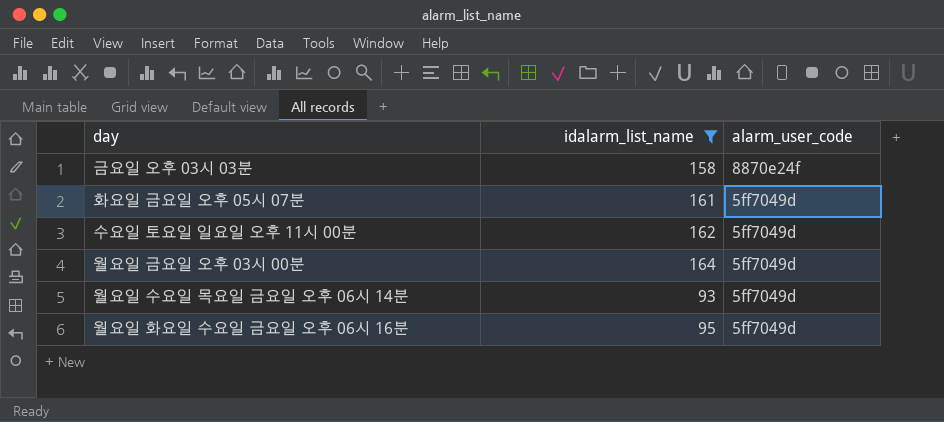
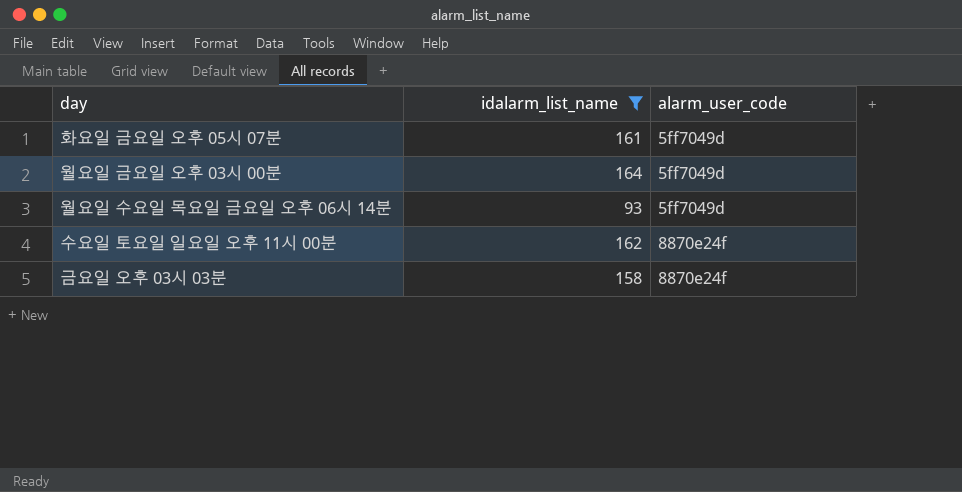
row order: alarm_user_code descending -> alarm_user_code ascending
row 월요일 화요일 수요일 금요일 오후 06시 16분: 95 | 5ff7049d -> none
수요일 토요일 일요일 오후 11시 00분 | alarm_user_code: 5ff7049d -> 8870e24f

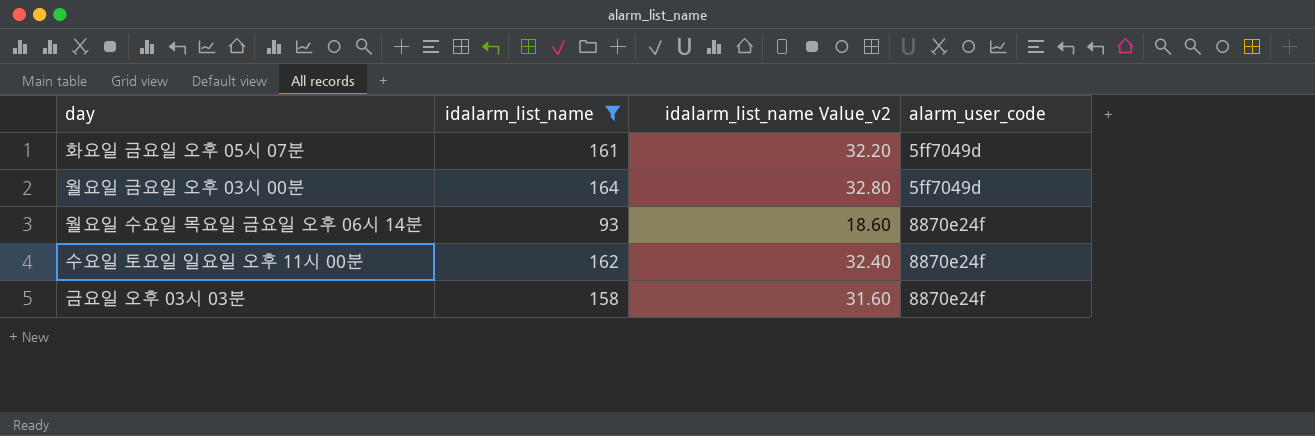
column idalarm_list_name Value_v2 | formula: none -> [idalarm_list_name] * 0.2
월요일 수요일 목요일 금요일 오후 06시 14분 | alarm_user_code: 5ff7049d -> 8870e24f

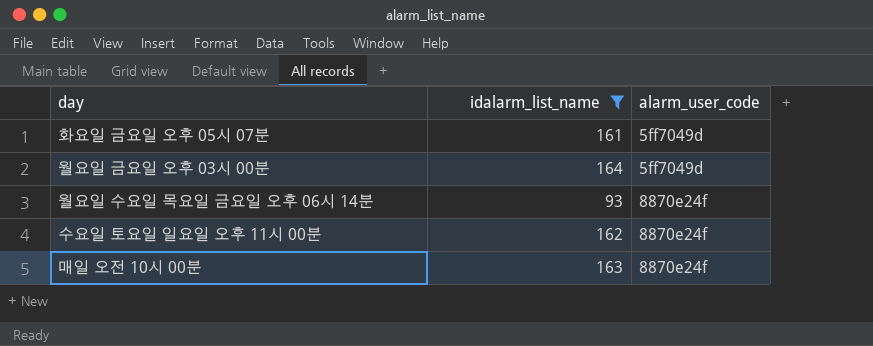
column idalarm_list_name Value_v2 | formula: [idalarm_list_name] * 0.2 -> none
row 금요일 오후 03시 03분: 158 | 31.60 | 8870e24f -> none
row 매일 오전 10시 00분: none -> 163 | 8870e24f

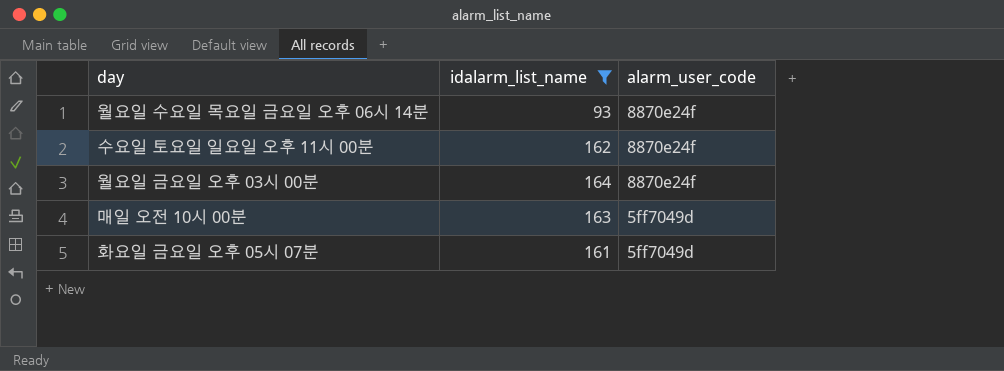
row order: alarm_user_code ascending -> alarm_user_code descending
월요일 금요일 오후 03시 00분 | alarm_user_code: 5ff7049d -> 8870e24f
매일 오전 10시 00분 | alarm_user_code: 8870e24f -> 5ff7049d

